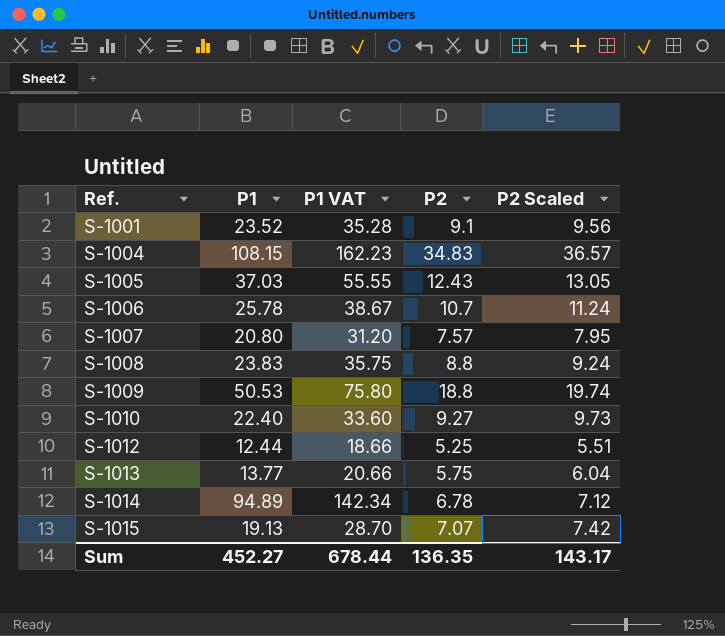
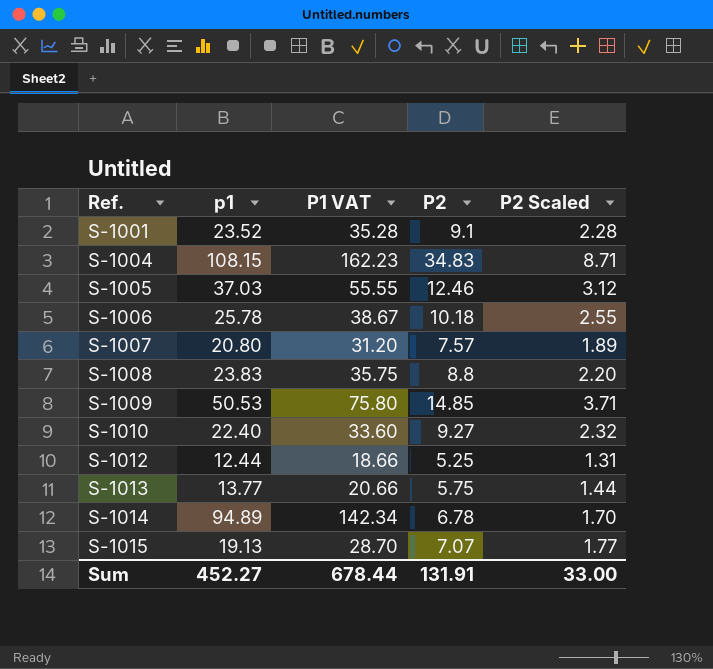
column name: P1 -> p1
column P2 Scaled | formula: [P2] * 1.05 -> [P2] * 0.25
S-1005 | P2: 12.43 -> 12.46
S-1006 | P2: 10.7 -> 10.18
S-1009 | P2: 18.8 -> 14.85
Sum | P2: 136.35 -> 131.91
Sum | P2 Scaled: 143.17 -> 33.00

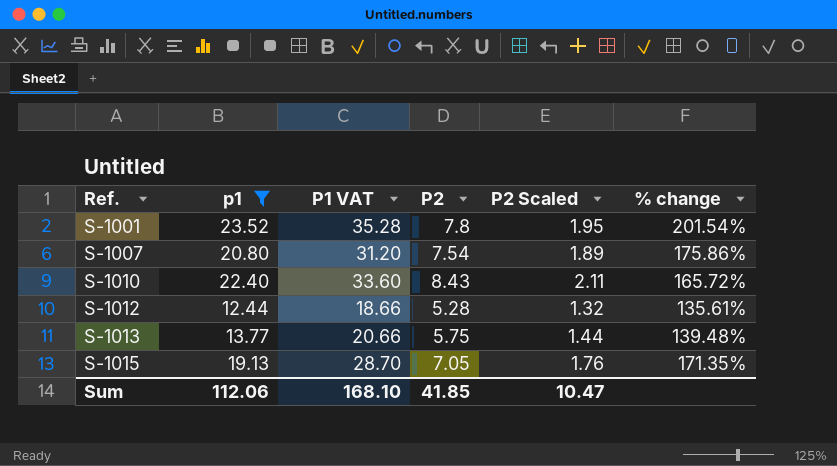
filter: none -> p1 <= 23.52
column % change | formula: none -> ([p1] - [P2]) / [P2]
S-1001 | P2: 9.1 -> 7.8
S-1001 | P2 Scaled: 2.28 -> 1.95
S-1007 | P2: 7.57 -> 7.54
S-1010 | P2: 9.27 -> 8.43
S-1010 | P2 Scaled: 2.32 -> 2.11
S-1012 | P2: 5.25 -> 5.28
S-1012 | P2 Scaled: 1.31 -> 1.32
S-1015 | P2: 7.07 -> 7.05
S-1015 | P2 Scaled: 1.77 -> 1.76
Sum | p1: 452.27 -> 112.06
Sum | P1 VAT: 678.44 -> 168.10
Sum | P2: 131.91 -> 41.85
Sum | P2 Scaled: 33.00 -> 10.47

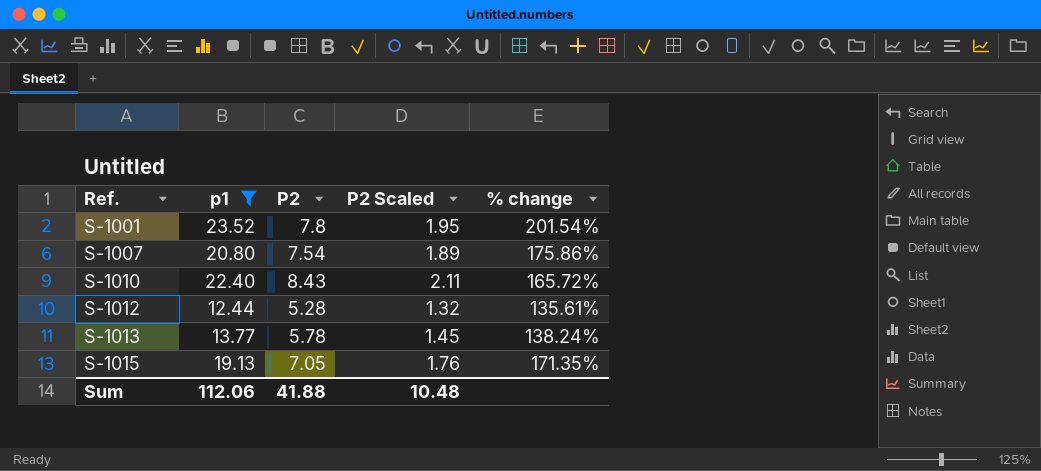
column P1 VAT | formula: [p1] * 1.5 -> none
S-1013 | P2: 5.75 -> 5.78
S-1013 | P2 Scaled: 1.44 -> 1.45
S-1013 | % change: 139.48% -> 138.24%
Sum | P2: 41.85 -> 41.88
Sum | P2 Scaled: 10.47 -> 10.48

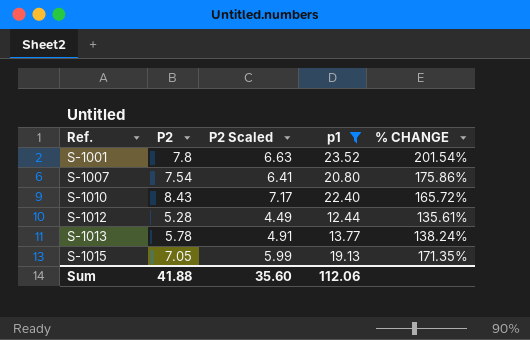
column P2 Scaled | formula: [P2] * 0.25 -> [P2] * 0.85
column p1 | position: 2 -> 4
column name: % change -> % CHANGE
Sum | P2 Scaled: 10.48 -> 35.60

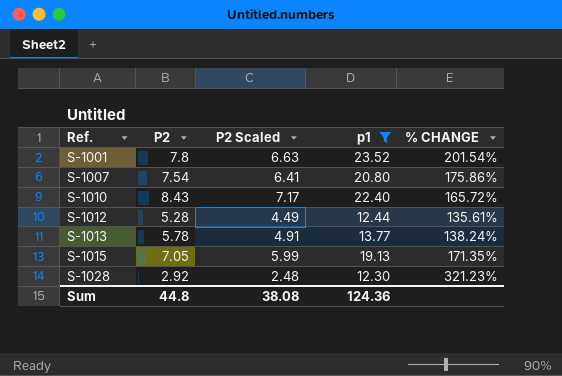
row S-1028: none -> 2.92 | 2.48 | 12.30 | 321.23%
Sum | P2: 41.88 -> 44.8
Sum | P2 Scaled: 35.60 -> 38.08
Sum | p1: 112.06 -> 124.36

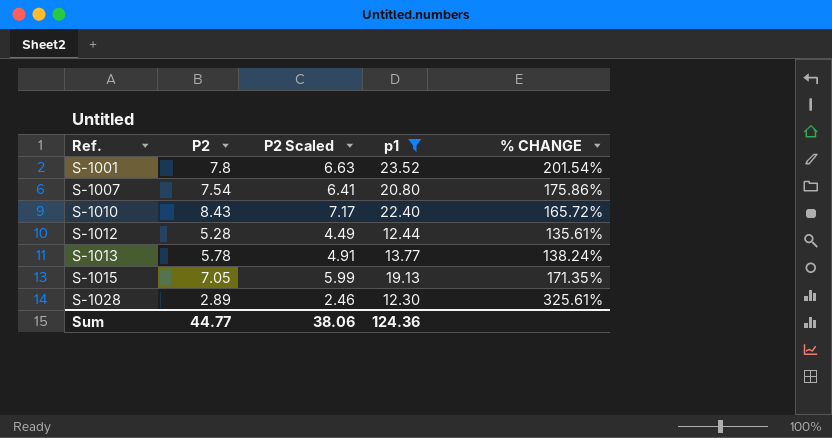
S-1028 | P2: 2.92 -> 2.89
S-1028 | P2 Scaled: 2.48 -> 2.46
S-1028 | % CHANGE: 321.23% -> 325.61%
Sum | P2: 44.8 -> 44.77
Sum | P2 Scaled: 38.08 -> 38.06

